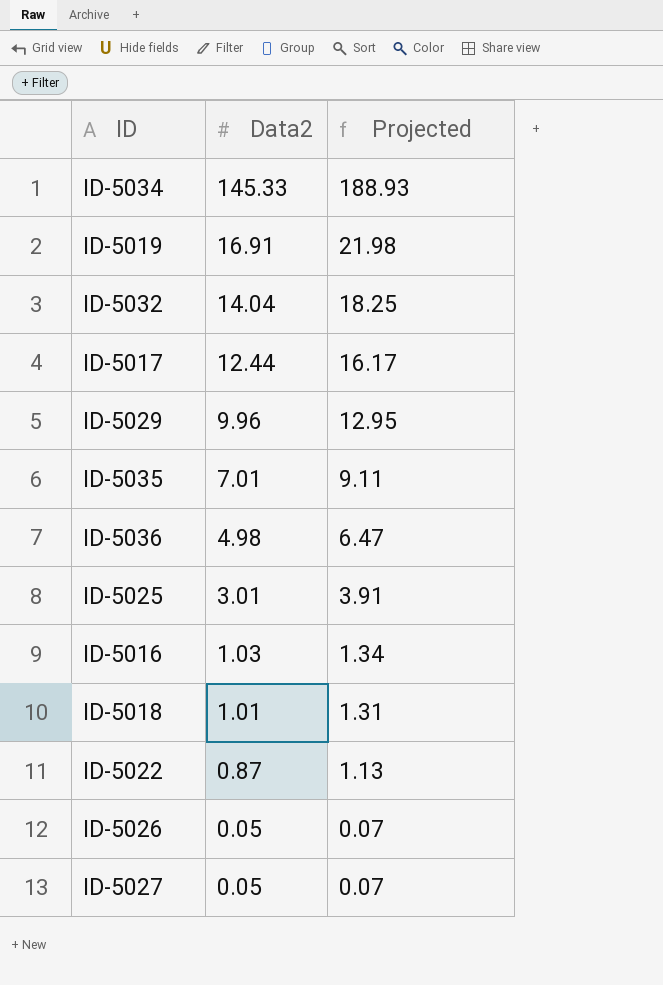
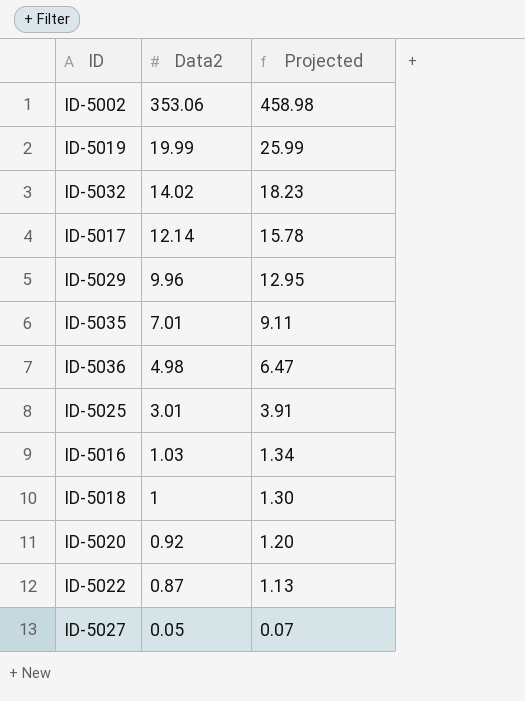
row ID-5034: 145.33 | 188.93 -> none
row ID-5026: 0.05 | 0.07 -> none
row ID-5002: none -> 353.06 | 458.98
ID-5019 | Data2: 16.91 -> 19.99
ID-5019 | Projected: 21.98 -> 25.99
ID-5032 | Data2: 14.04 -> 14.02
ID-5032 | Projected: 18.25 -> 18.23
ID-5017 | Data2: 12.44 -> 12.14
ID-5017 | Projected: 16.17 -> 15.78
ID-5018 | Data2: 1.01 -> 1
ID-5018 | Projected: 1.31 -> 1.30
row ID-5020: none -> 0.92 | 1.20

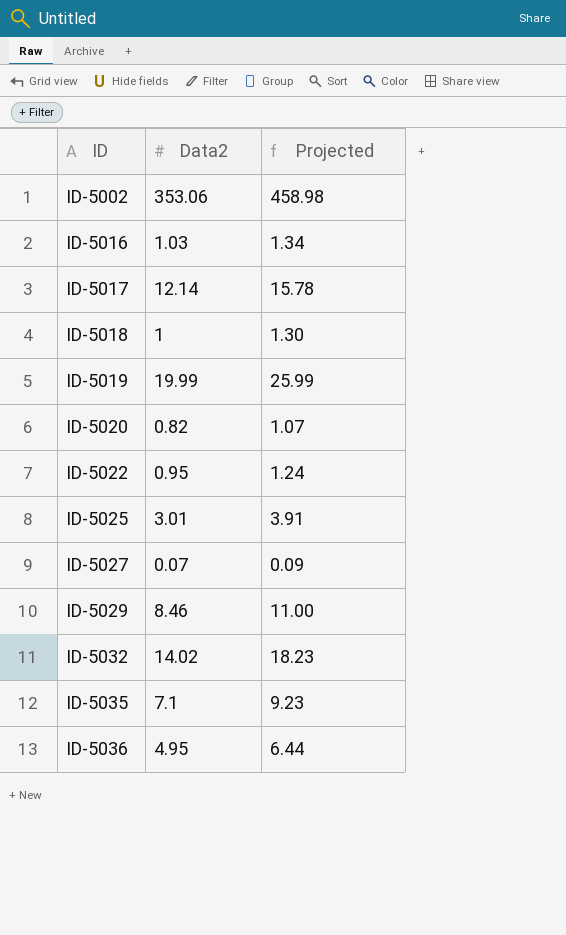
row order: Data2 descending -> ID ascending
ID-5020 | Data2: 0.92 -> 0.82
ID-5020 | Projected: 1.20 -> 1.07
ID-5022 | Data2: 0.87 -> 0.95
ID-5022 | Projected: 1.13 -> 1.24
ID-5027 | Data2: 0.05 -> 0.07
ID-5027 | Projected: 0.07 -> 0.09
ID-5029 | Data2: 9.96 -> 8.46
ID-5029 | Projected: 12.95 -> 11.00
ID-5035 | Data2: 7.01 -> 7.1
ID-5035 | Projected: 9.11 -> 9.23
ID-5036 | Data2: 4.98 -> 4.95
ID-5036 | Projected: 6.47 -> 6.44

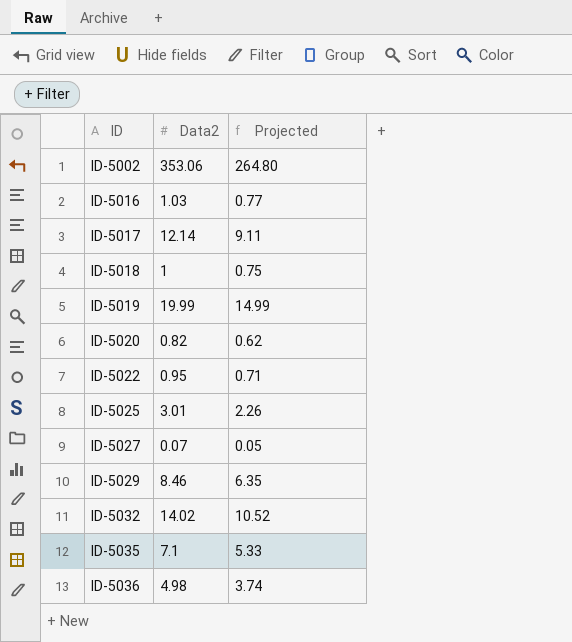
column Projected | formula: [Data2] * 1.3 -> [Data2] * 0.75
ID-5036 | Data2: 4.95 -> 4.98

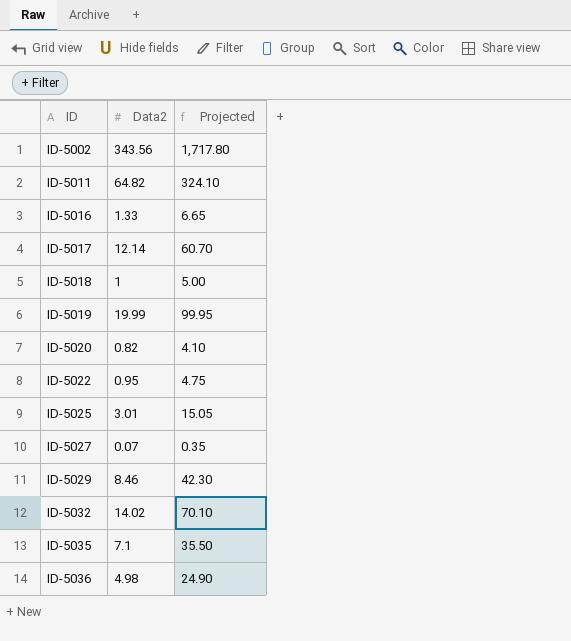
column Projected | formula: [Data2] * 0.75 -> [Data2] * 5
ID-5002 | Data2: 353.06 -> 343.56
row ID-5011: none -> 64.82 | 324.10
ID-5016 | Data2: 1.03 -> 1.33

